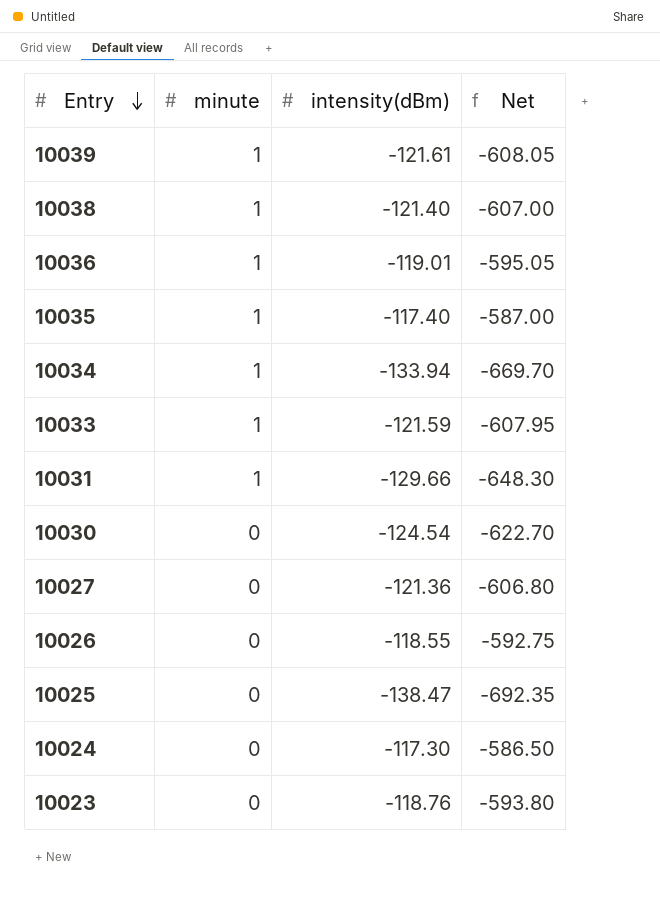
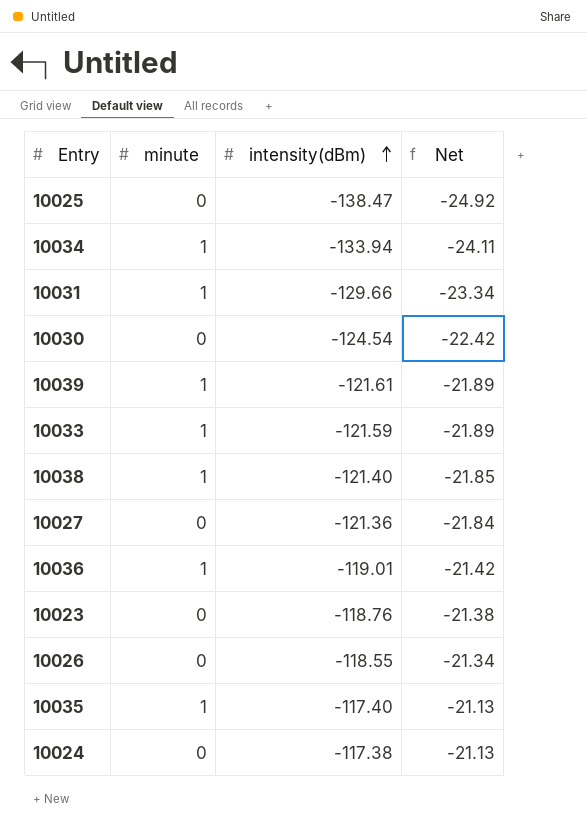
row order: Entry descending -> intensity(dBm) ascending
column Net | formula: [intensity(dBm)] * 5 -> [intensity(dBm)] * 0.18
10024 | intensity(dBm): -117.30 -> -117.38

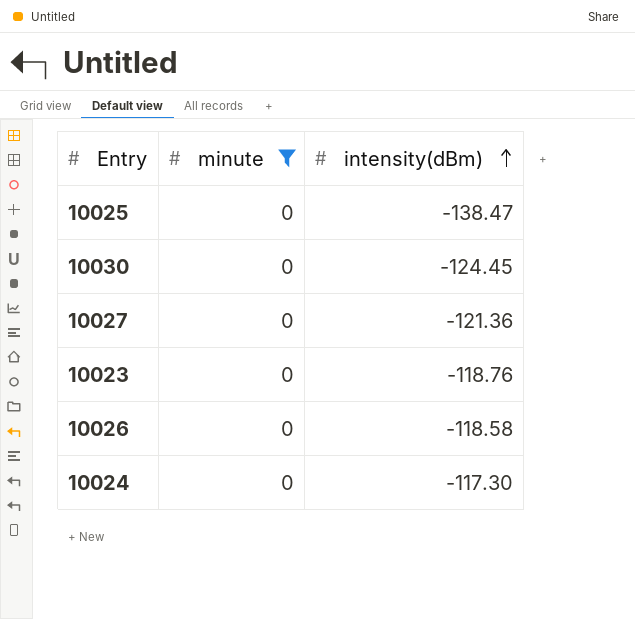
filter: none -> minute = 0
column Net | formula: [intensity(dBm)] * 0.18 -> none
10030 | intensity(dBm): -124.54 -> -124.45
10026 | intensity(dBm): -118.55 -> -118.58
10024 | intensity(dBm): -117.38 -> -117.30

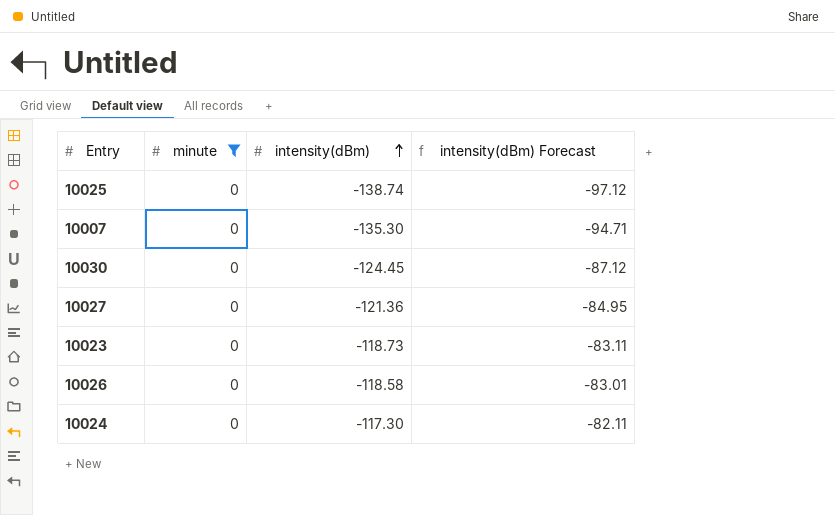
column intensity(dBm) Forecast | formula: none -> [intensity(dBm)] * 0.7
10025 | intensity(dBm): -138.47 -> -138.74
row 10007: none -> 0 | -135.30 | -94.71
10023 | intensity(dBm): -118.76 -> -118.73

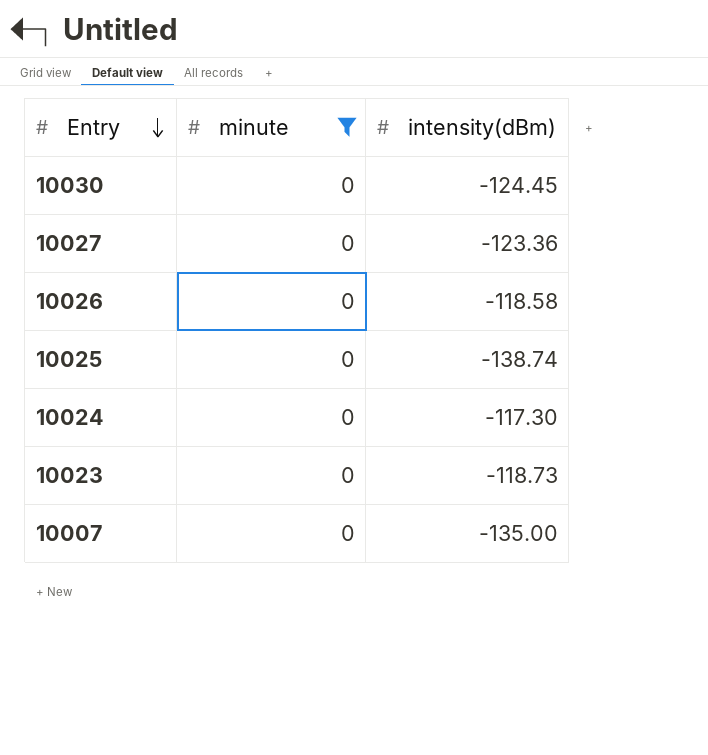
row order: intensity(dBm) ascending -> Entry descending
column intensity(dBm) Forecast | formula: [intensity(dBm)] * 0.7 -> none
10027 | intensity(dBm): -121.36 -> -123.36
10007 | intensity(dBm): -135.30 -> -135.00

